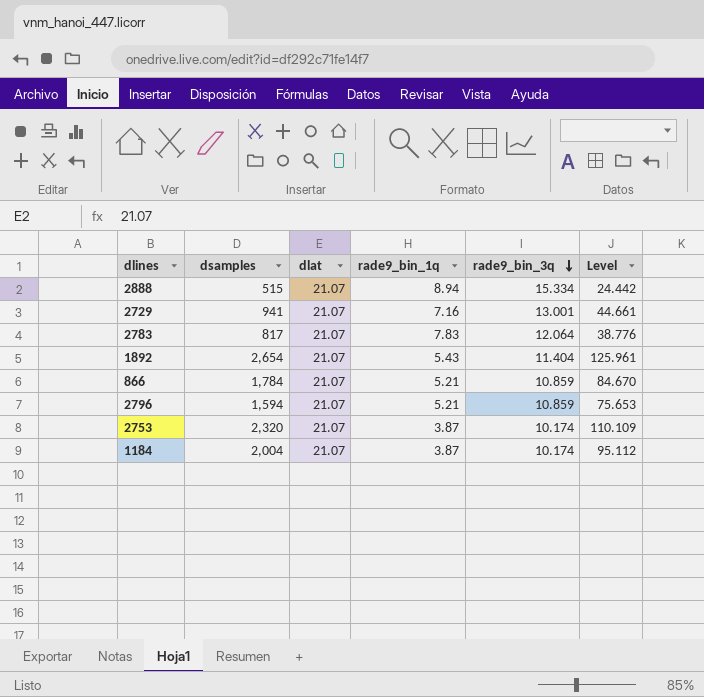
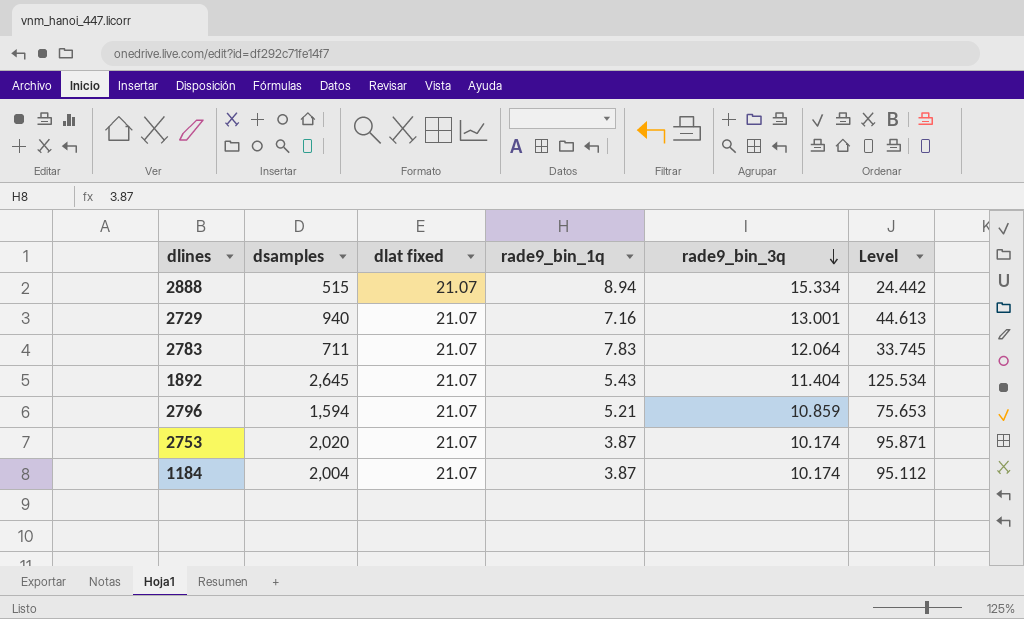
column name: dlat -> dlat fixed
row 866: 1,784 | 21.07 | 5.21 | 10.859 | 84.670 -> none
2729 | dsamples: 941 -> 940
2729 | Level: 44.661 -> 44.613
2783 | dsamples: 817 -> 711
2783 | Level: 38.776 -> 33.745
1892 | dsamples: 2,654 -> 2,645
1892 | Level: 125.961 -> 125.534
2753 | dsamples: 2,320 -> 2,020
2753 | Level: 110.109 -> 95.871

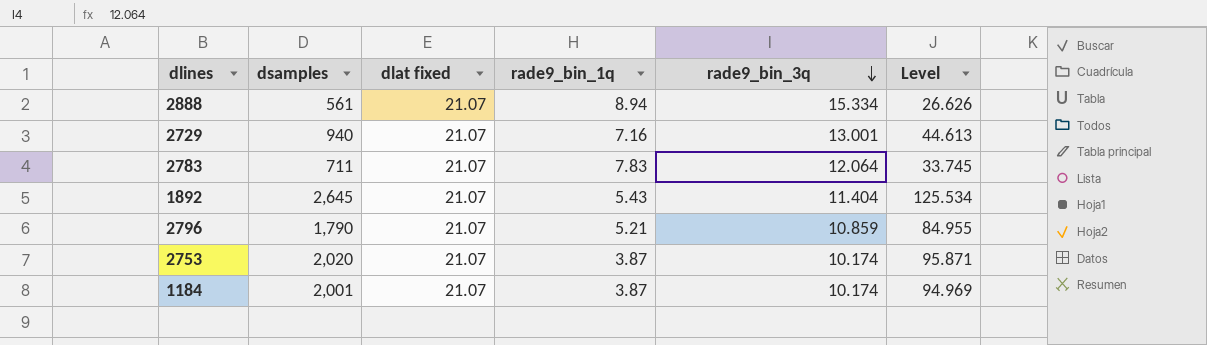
2888 | dsamples: 515 -> 561
2888 | Level: 24.442 -> 26.626
2796 | dsamples: 1,594 -> 1,790
2796 | Level: 75.653 -> 84.955
1184 | dsamples: 2,004 -> 2,001
1184 | Level: 95.112 -> 94.969

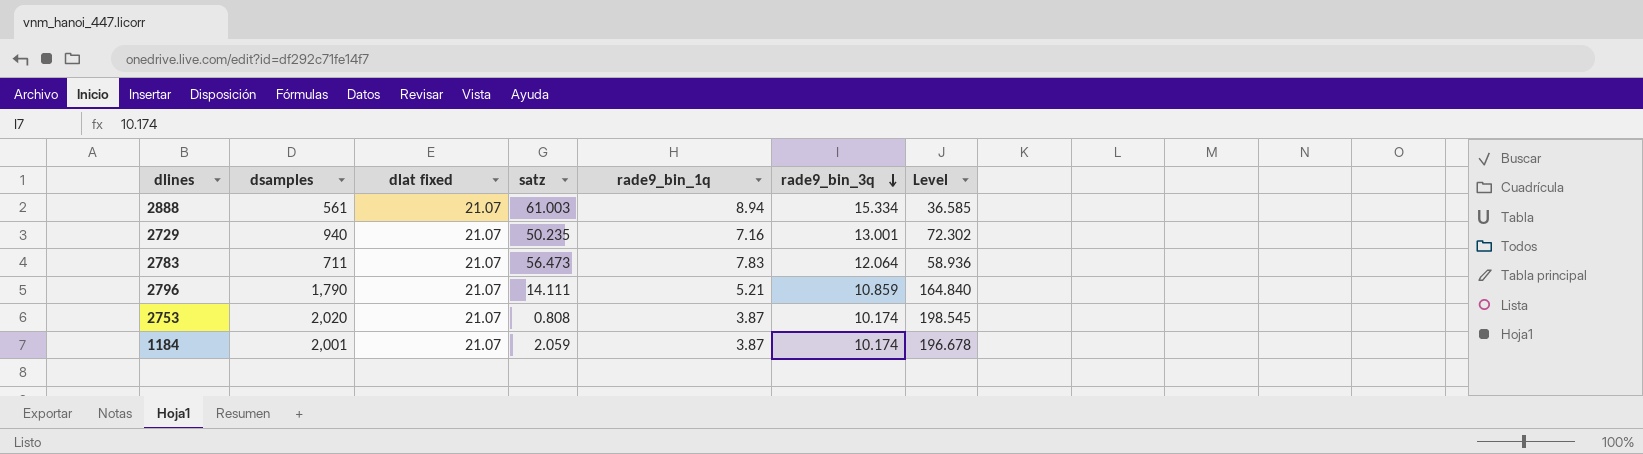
column satz | position: none -> 4
column Level | formula: [dsamples] / [dlat fixed] -> [dsamples] / [rade9_bin_3q]
row 1892: 2,645 | 21.07 | 5.43 | 11.404 | 125.534 -> none

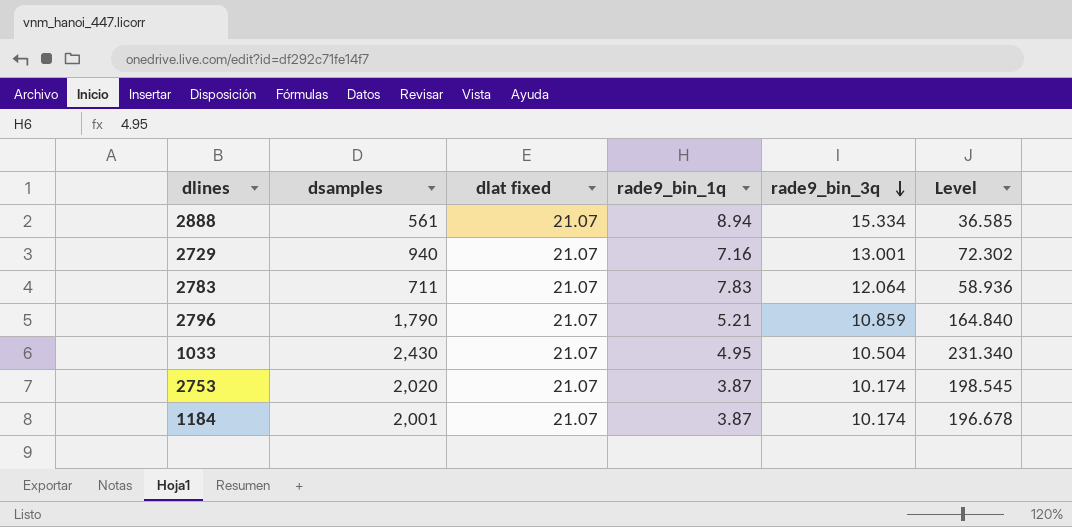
column satz | position: 4 -> none
row 1033: none -> 2,430 | 21.07 | 4.95 | 10.504 | 231.340

